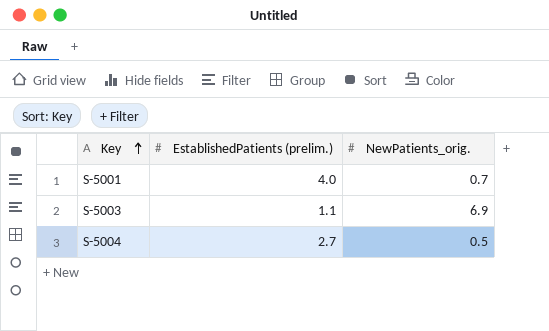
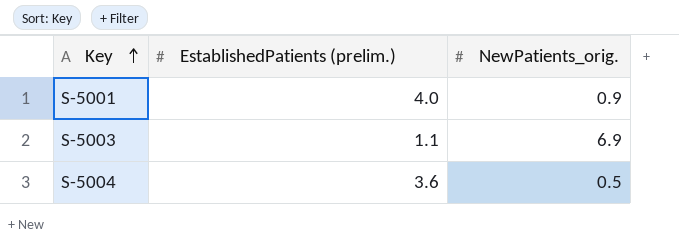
S-5001 | NewPatients_orig.: 0.7 -> 0.9
S-5004 | EstablishedPatients (prelim.): 2.7 -> 3.6

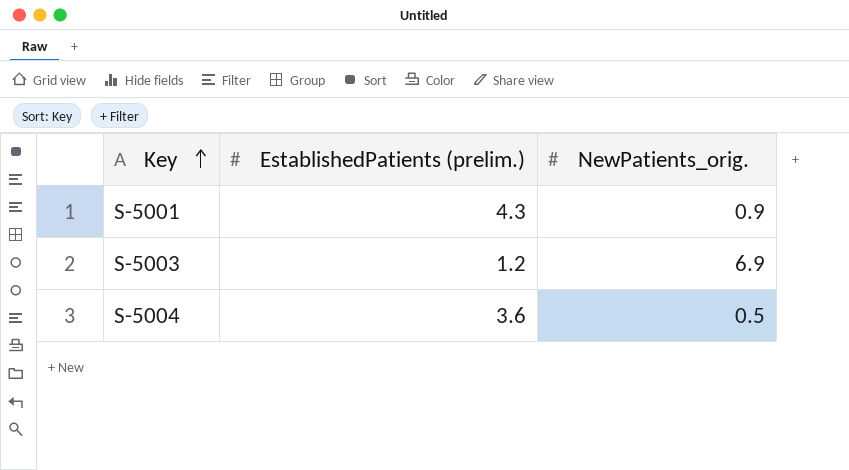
S-5001 | EstablishedPatients (prelim.): 4.0 -> 4.3
S-5003 | EstablishedPatients (prelim.): 1.1 -> 1.2

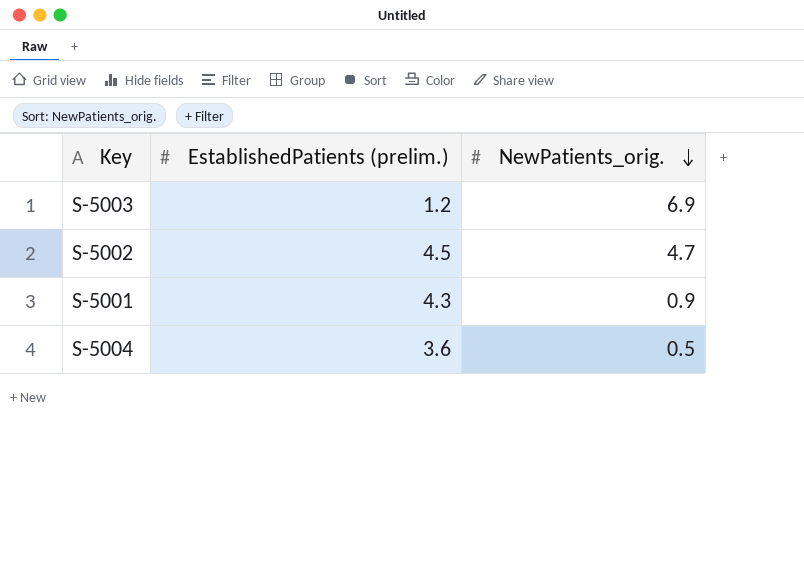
row order: Key ascending -> NewPatients_orig. descending
row S-5002: none -> 4.5 | 4.7

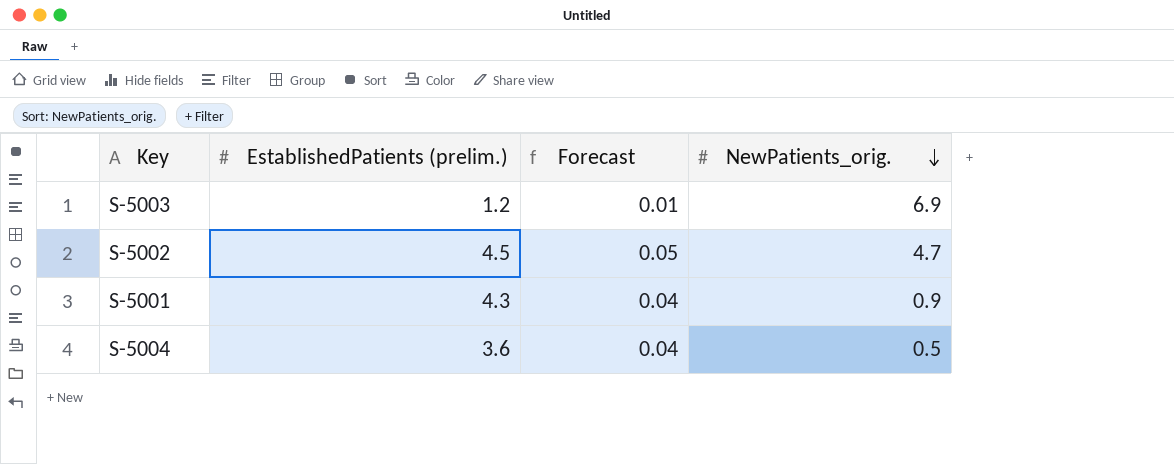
column Forecast | formula: none -> [EstablishedPatients (prelim.)] * 0.01

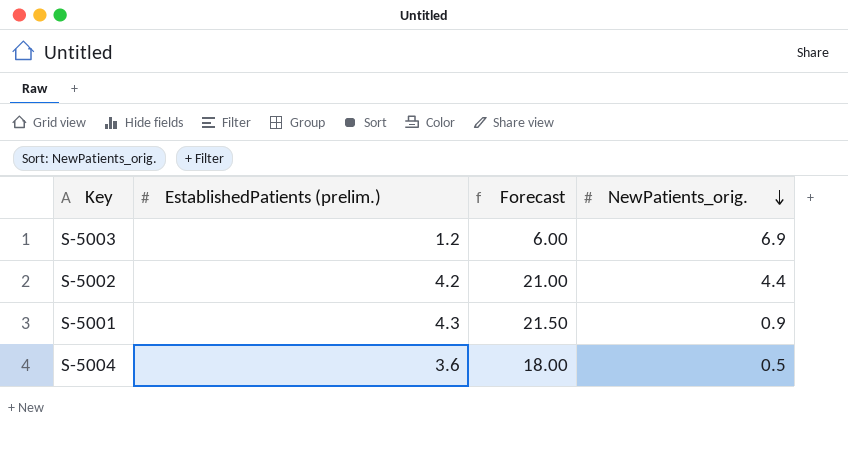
column Forecast | formula: [EstablishedPatients (prelim.)] * 0.01 -> [EstablishedPatients (prelim.)] * 5
S-5002 | EstablishedPatients (prelim.): 4.5 -> 4.2
S-5002 | NewPatients_orig.: 4.7 -> 4.4

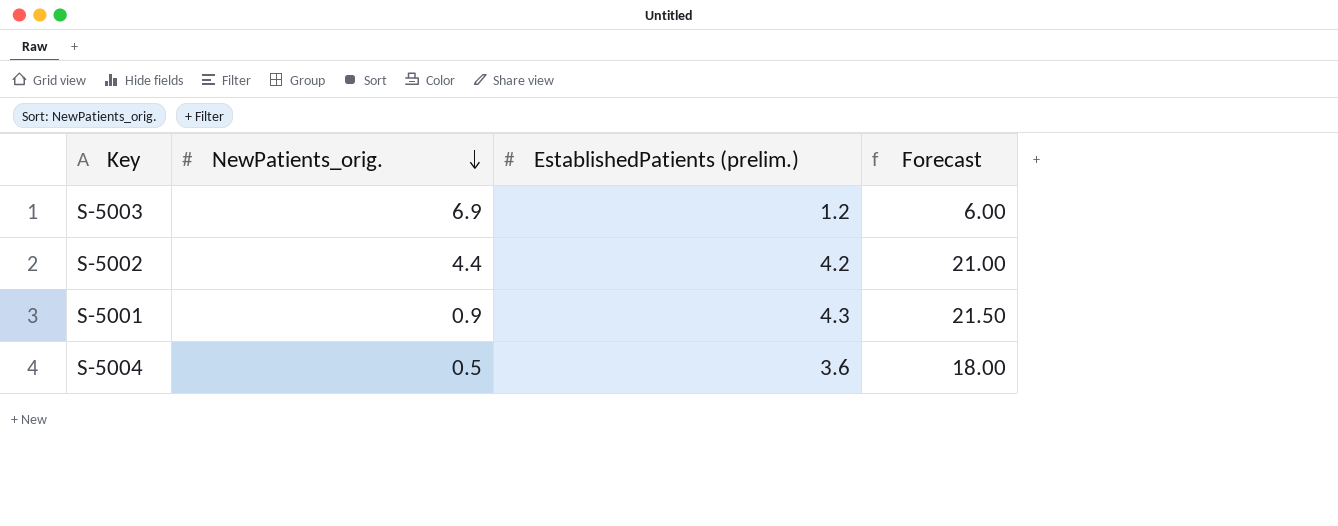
column NewPatients_orig. | position: 4 -> 2

